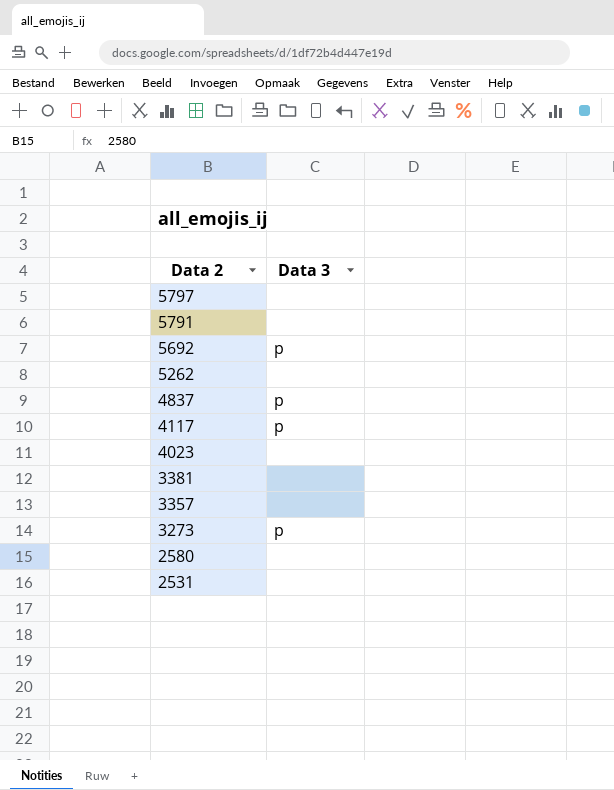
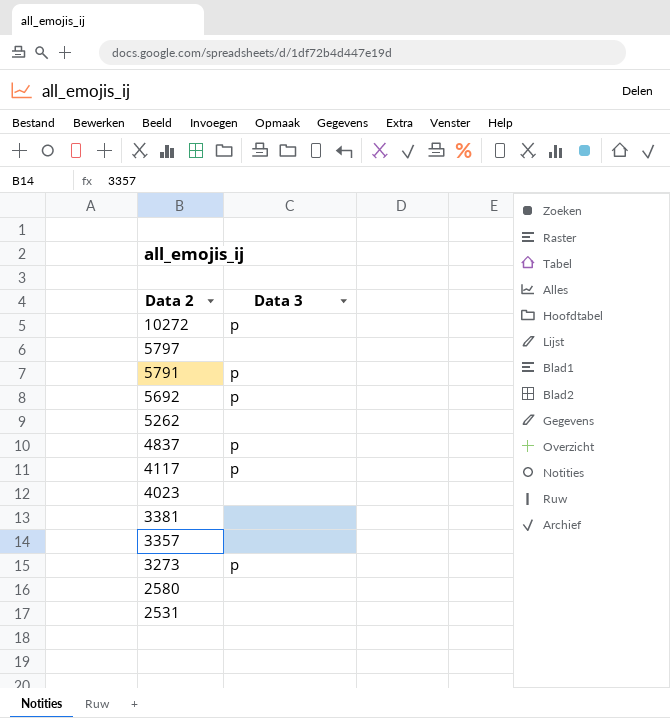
row 10272: none -> p
5791 | Data 3: none -> p

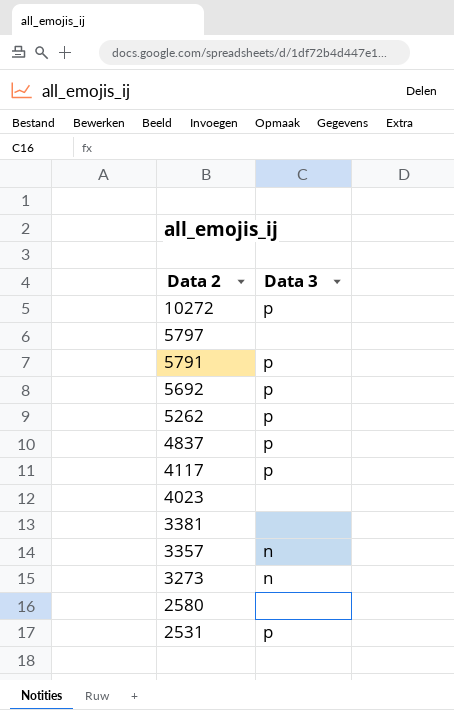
5262 | Data 3: none -> p
3357 | Data 3: none -> n
3273 | Data 3: p -> n
2531 | Data 3: none -> p

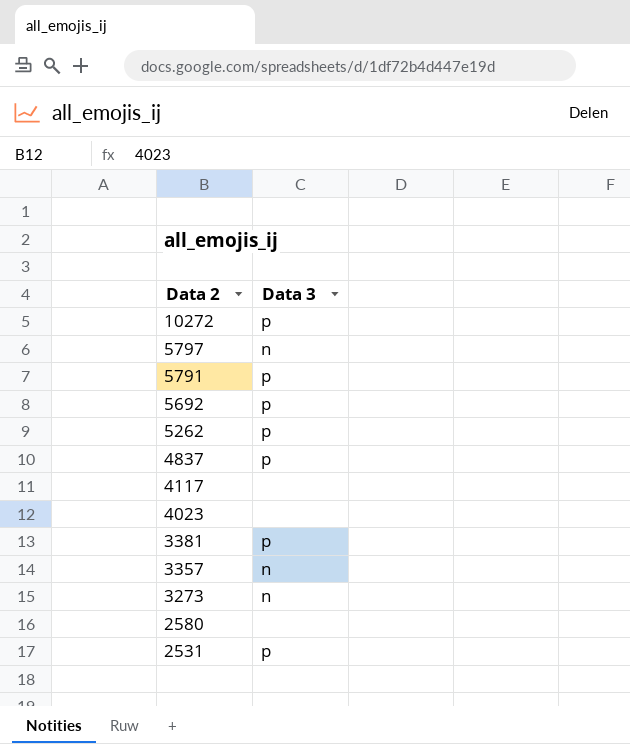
5797 | Data 3: none -> n
4117 | Data 3: p -> none
3381 | Data 3: none -> p

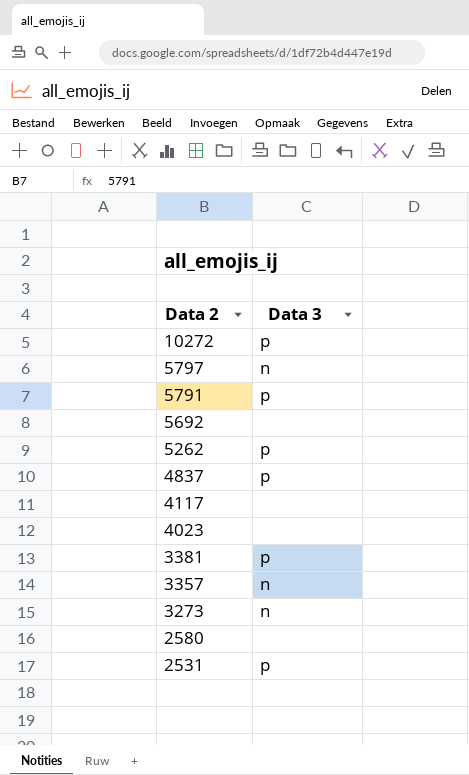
5692 | Data 3: p -> none

